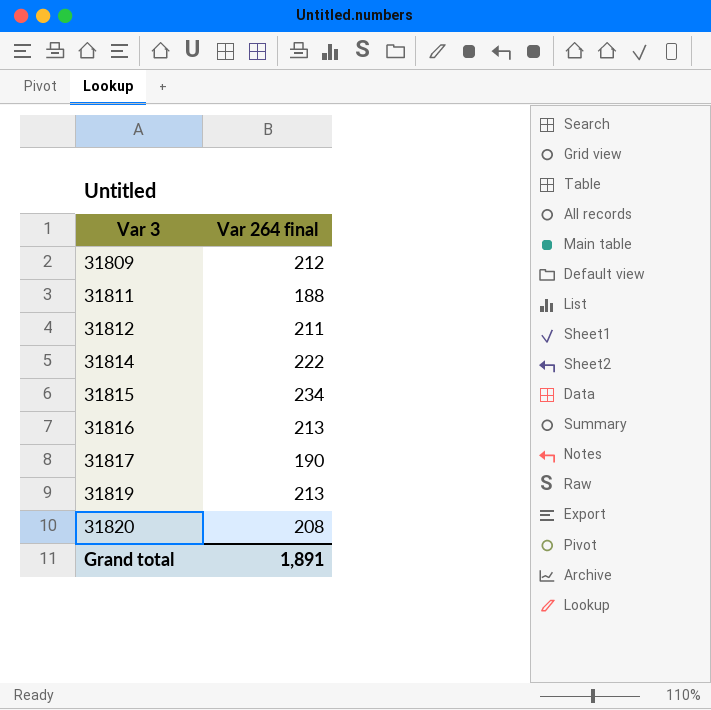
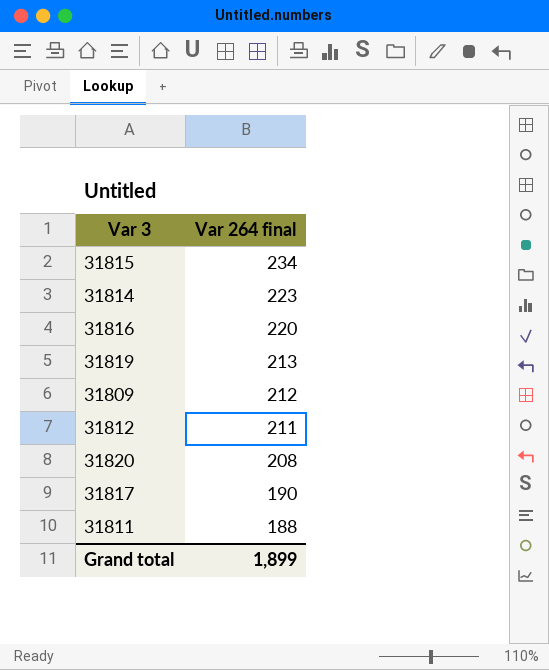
row order: Var 3 ascending -> Var 264 final descending
31814 | Var 264 final: 222 -> 223
31816 | Var 264 final: 213 -> 220
Grand total | Var 264 final: 1,891 -> 1,899

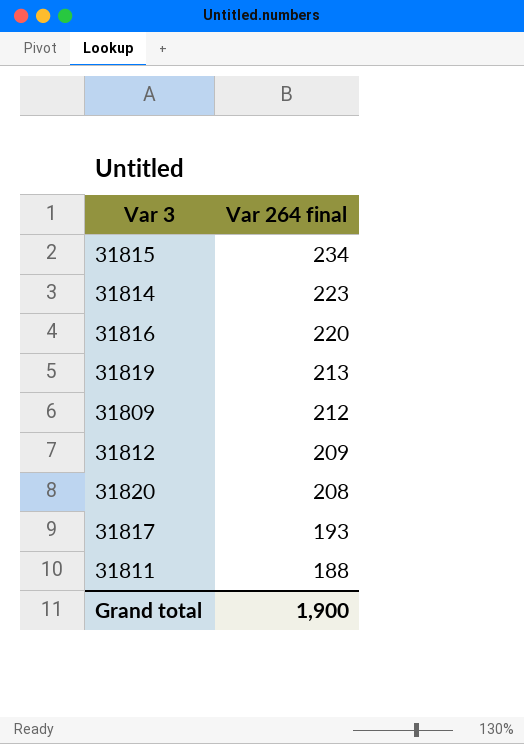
31812 | Var 264 final: 211 -> 209
31817 | Var 264 final: 190 -> 193
Grand total | Var 264 final: 1,899 -> 1,900

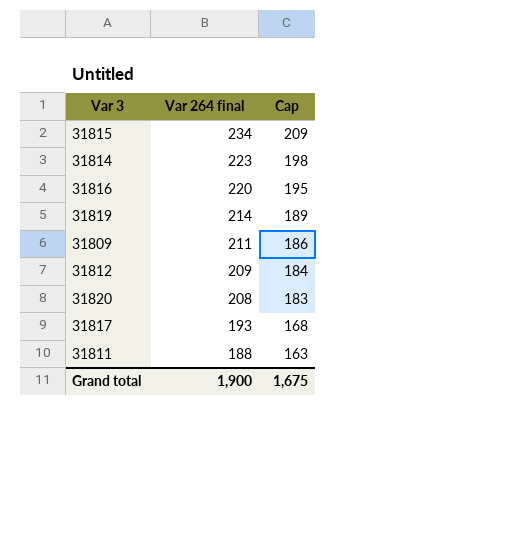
column Cap | formula: none -> [Var 264 final] - 25
31819 | Var 264 final: 213 -> 214
31809 | Var 264 final: 212 -> 211

